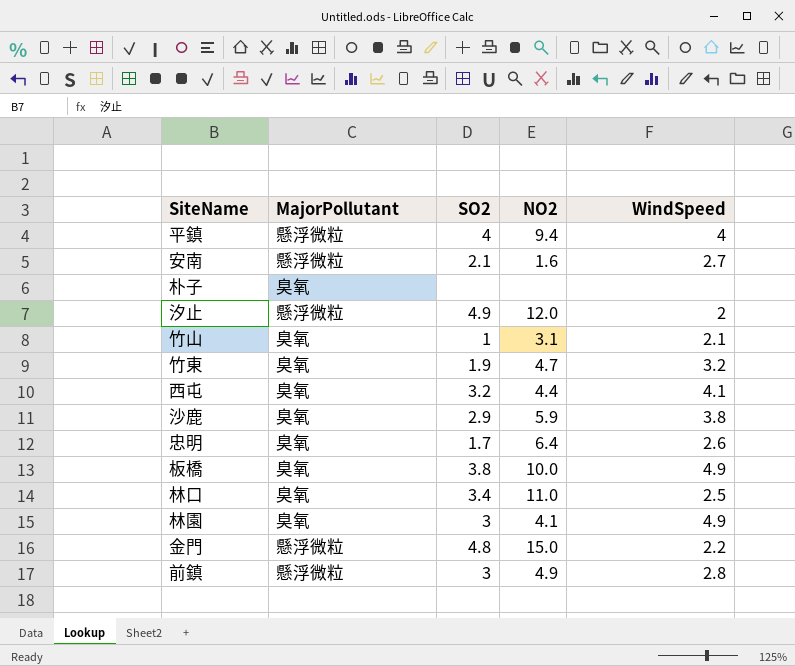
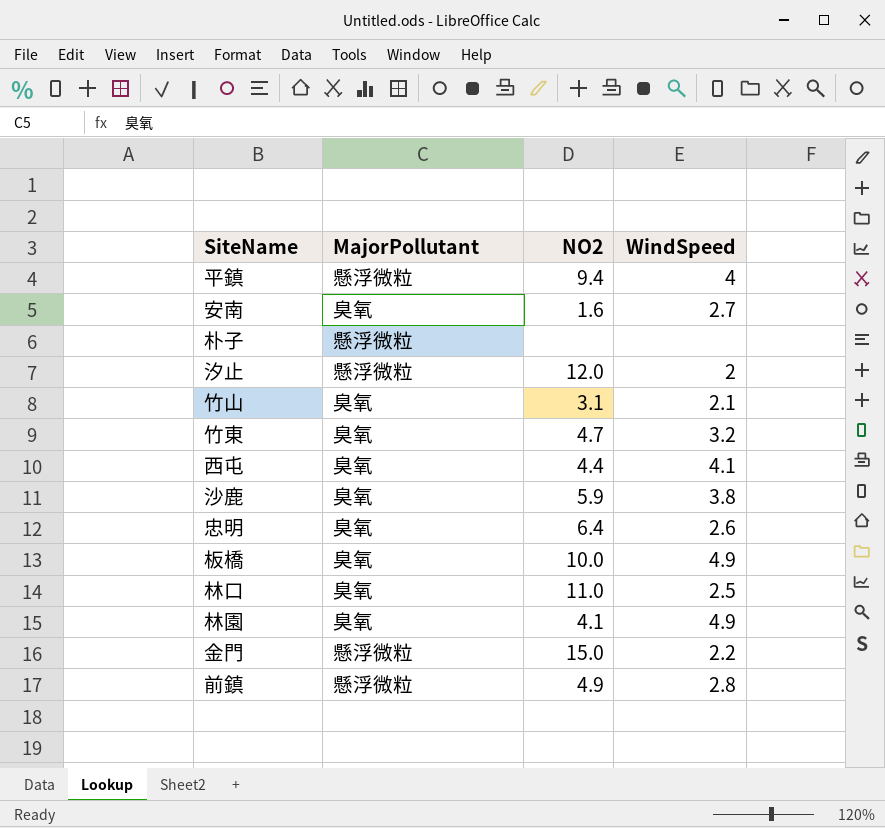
column SO2 | position: 3 -> none
安南 | MajorPollutant: 懸浮微粒 -> 臭氧
朴子 | MajorPollutant: 臭氧 -> 懸浮微粒

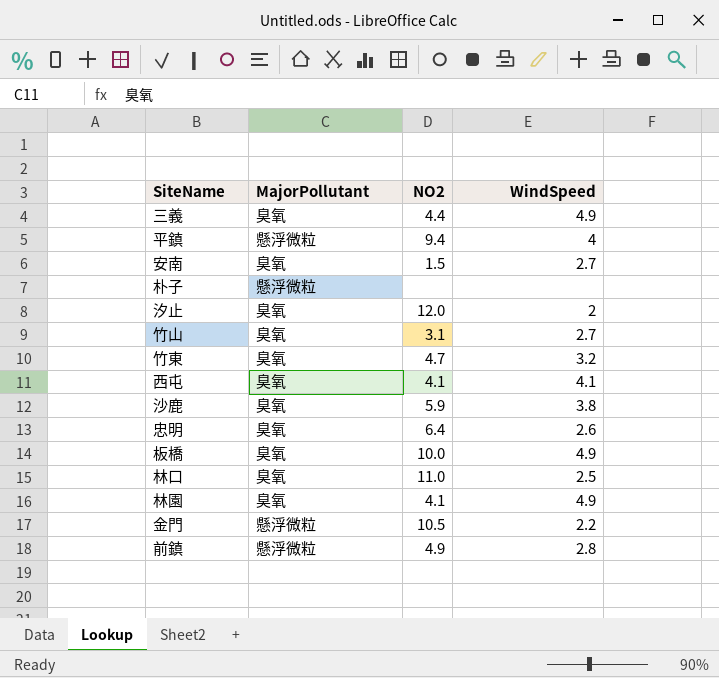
row 三義: none -> 臭氧 | 4.4 | 4.9
安南 | NO2: 1.6 -> 1.5
汐止 | MajorPollutant: 懸浮微粒 -> 臭氧
竹山 | WindSpeed: 2.1 -> 2.7
西屯 | NO2: 4.4 -> 4.1
金門 | NO2: 15.0 -> 10.5

